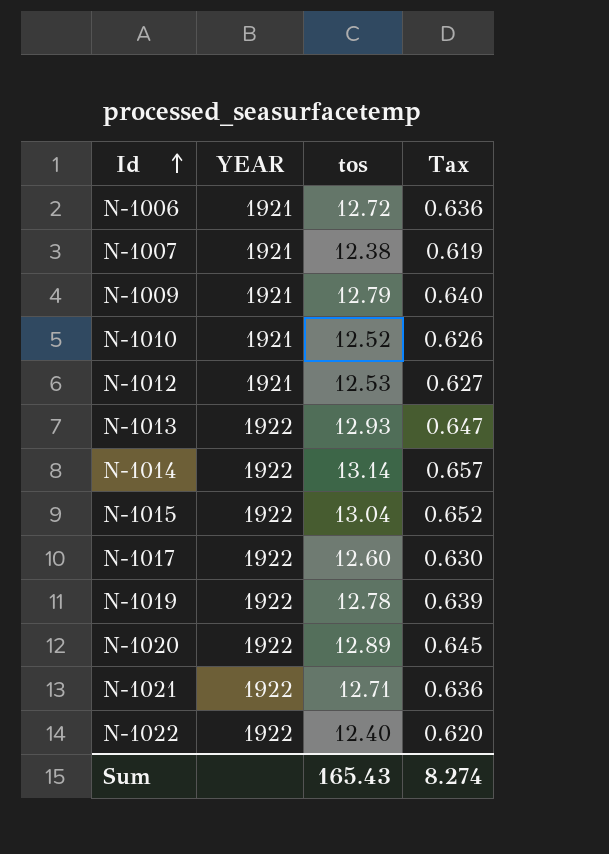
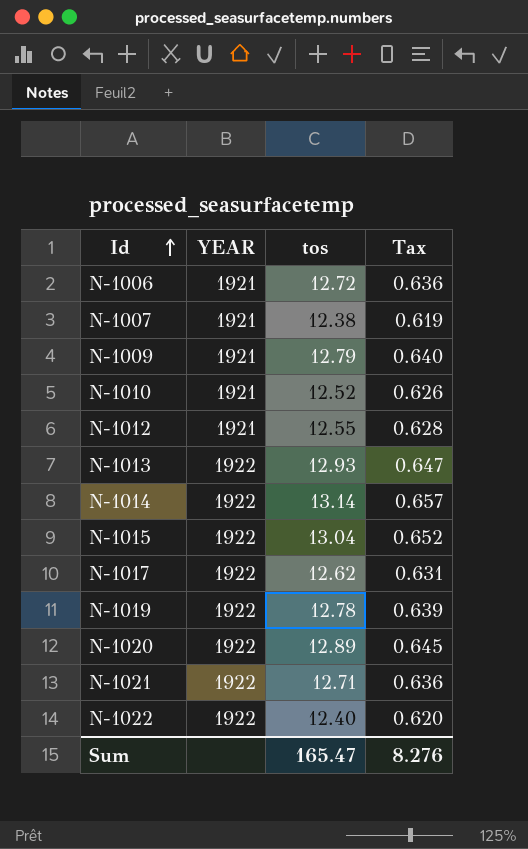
N-1012 | tos: 12.53 -> 12.55
N-1012 | Tax: 0.627 -> 0.628
N-1017 | tos: 12.60 -> 12.62
N-1017 | Tax: 0.630 -> 0.631
Sum | tos: 165.43 -> 165.47
Sum | Tax: 8.274 -> 8.276

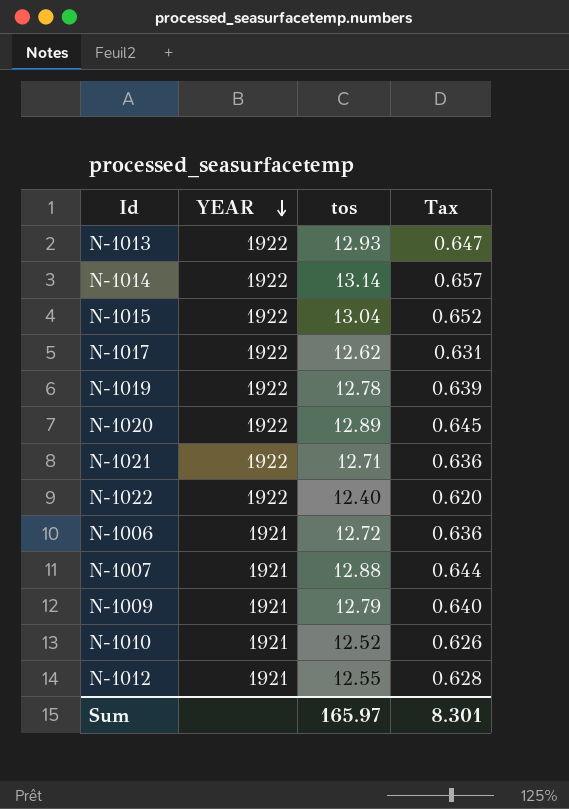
row order: Id ascending -> YEAR descending
N-1007 | tos: 12.38 -> 12.88
N-1007 | Tax: 0.619 -> 0.644
Sum | tos: 165.47 -> 165.97
Sum | Tax: 8.276 -> 8.301

